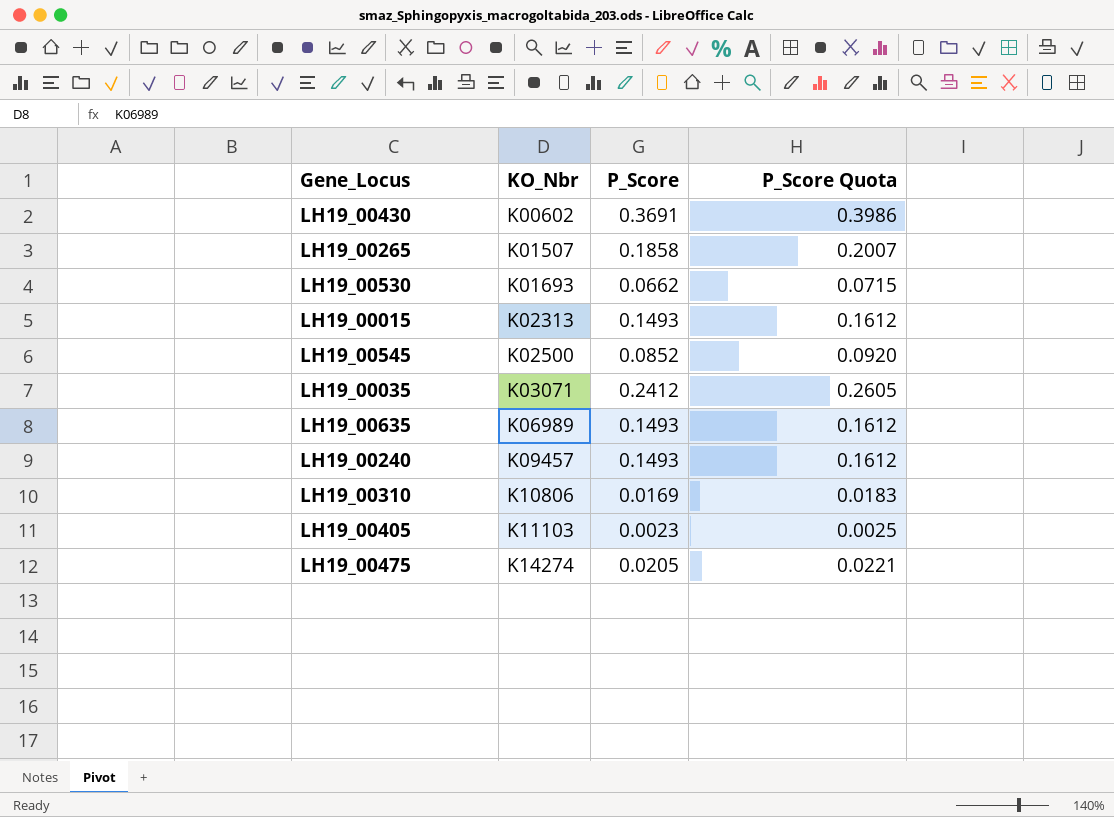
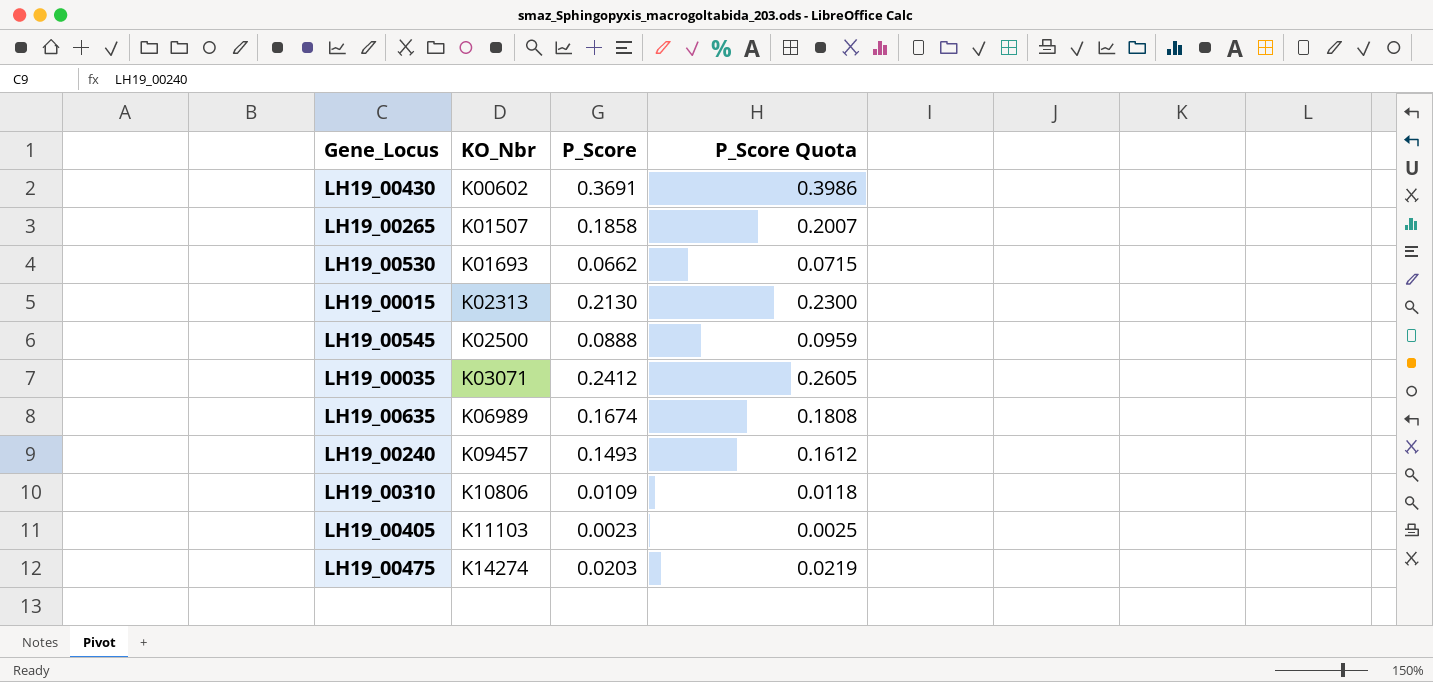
LH19_00015 | P_Score: 0.1493 -> 0.2130
LH19_00015 | P_Score Quota: 0.1612 -> 0.2300
LH19_00545 | P_Score: 0.0852 -> 0.0888
LH19_00545 | P_Score Quota: 0.0920 -> 0.0959
LH19_00635 | P_Score: 0.1493 -> 0.1674
LH19_00635 | P_Score Quota: 0.1612 -> 0.1808
LH19_00310 | P_Score: 0.0169 -> 0.0109
LH19_00310 | P_Score Quota: 0.0183 -> 0.0118
LH19_00475 | P_Score: 0.0205 -> 0.0203
LH19_00475 | P_Score Quota: 0.0221 -> 0.0219

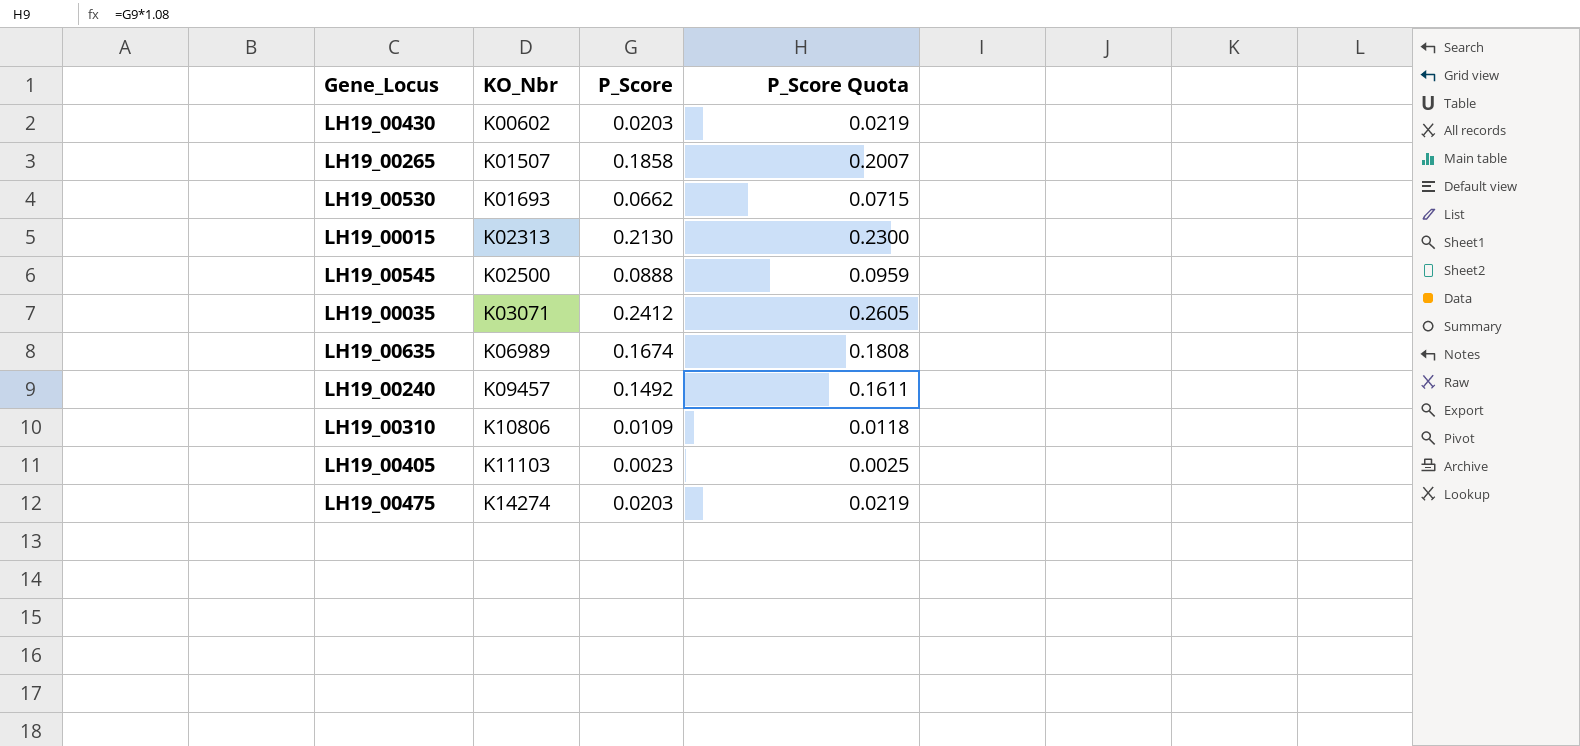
LH19_00430 | P_Score: 0.3691 -> 0.0203
LH19_00430 | P_Score Quota: 0.3986 -> 0.0219
LH19_00240 | P_Score: 0.1493 -> 0.1492
LH19_00240 | P_Score Quota: 0.1612 -> 0.1611

